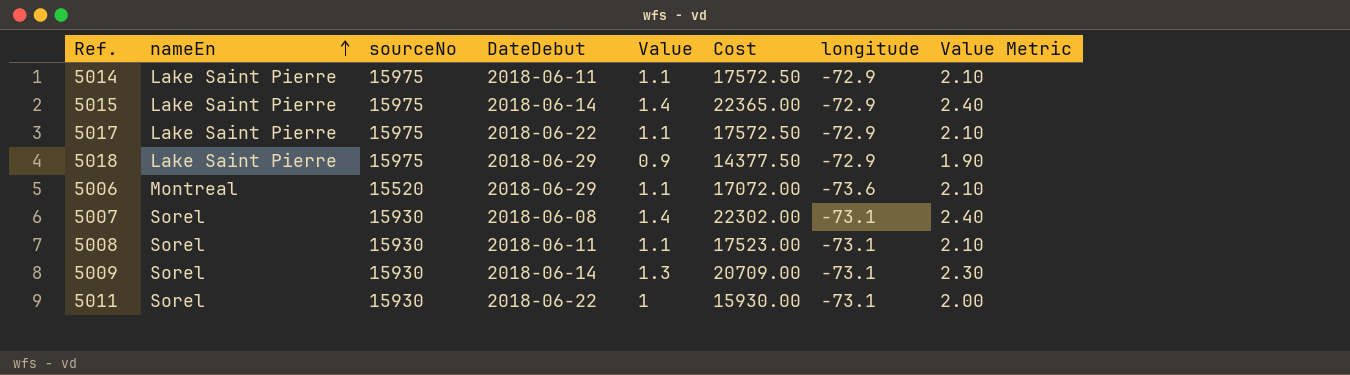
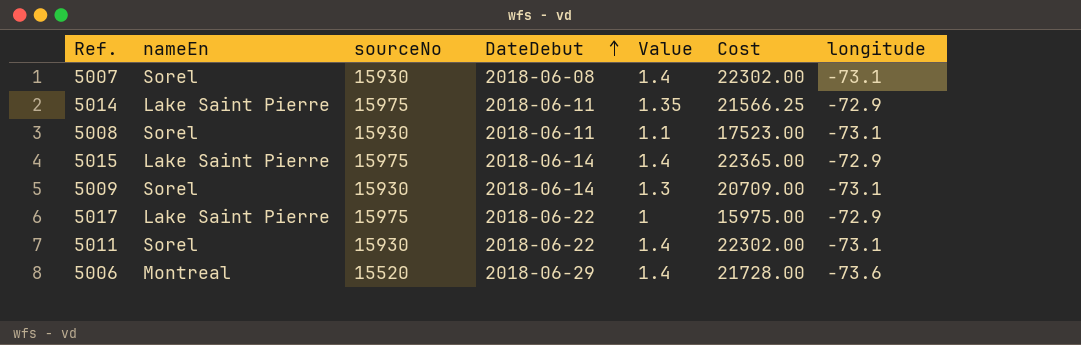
row order: nameEn ascending -> DateDebut ascending
column Value Metric | formula: [Value] + 1 -> none
row 5018: Lake Saint Pierre | 15975 | 2018-06-29 | 0.9 | 14377.50 | -72.9 | 1.90 -> none
5014 | Value: 1.1 -> 1.35
5014 | Cost: 17572.50 -> 21566.25
5017 | Value: 1.1 -> 1
5017 | Cost: 17572.50 -> 15975.00
5011 | Value: 1 -> 1.4
5011 | Cost: 15930.00 -> 22302.00
5006 | Value: 1.1 -> 1.4
5006 | Cost: 17072.00 -> 21728.00

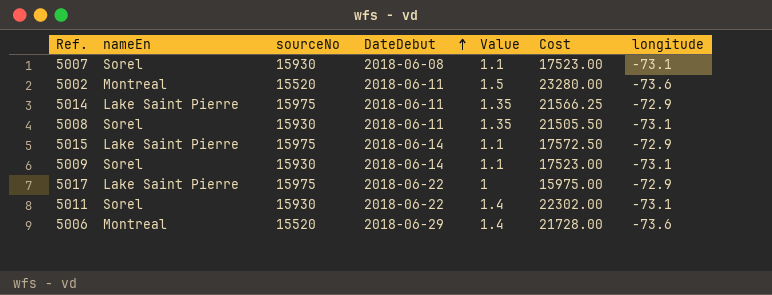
5007 | Value: 1.4 -> 1.1
5007 | Cost: 22302.00 -> 17523.00
row 5002: none -> Montreal | 15520 | 2018-06-11 | 1.5 | 23280.00 | -73.6
5008 | Value: 1.1 -> 1.35
5008 | Cost: 17523.00 -> 21505.50
5015 | Value: 1.4 -> 1.1
5015 | Cost: 22365.00 -> 17572.50
5009 | Value: 1.3 -> 1.1
5009 | Cost: 20709.00 -> 17523.00

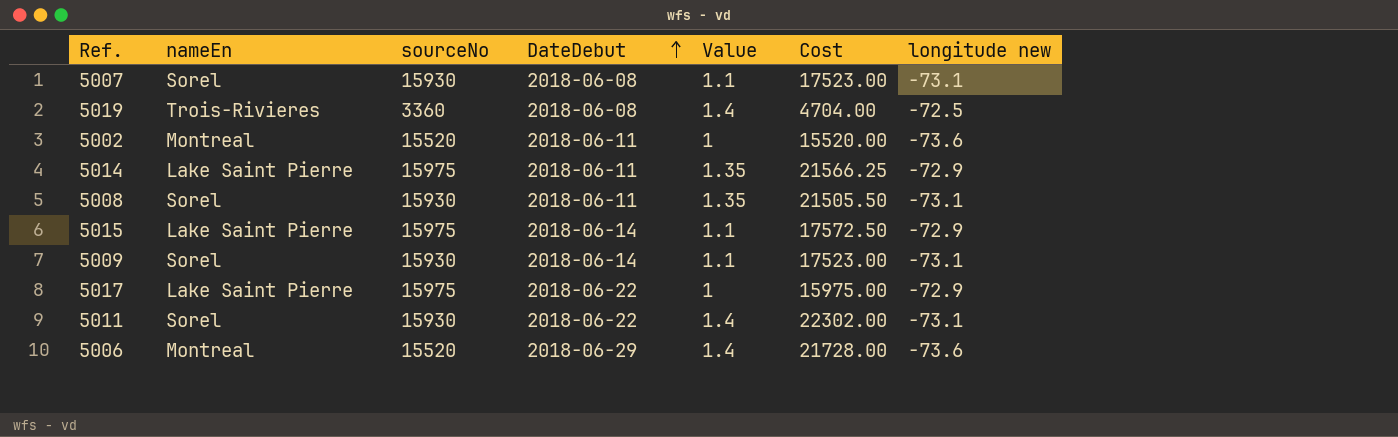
column name: longitude -> longitude new
row 5019: none -> Trois-Rivieres | 3360 | 2018-06-08 | 1.4 | 4704.00 | -72.5
5002 | Value: 1.5 -> 1
5002 | Cost: 23280.00 -> 15520.00

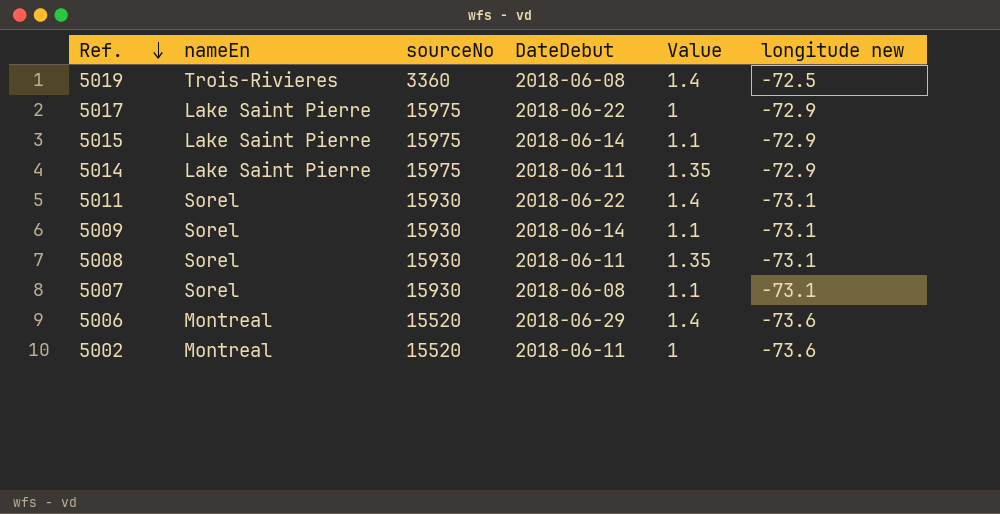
row order: DateDebut ascending -> Ref. descending
column Cost | formula: [sourceNo] * [Value] -> none

